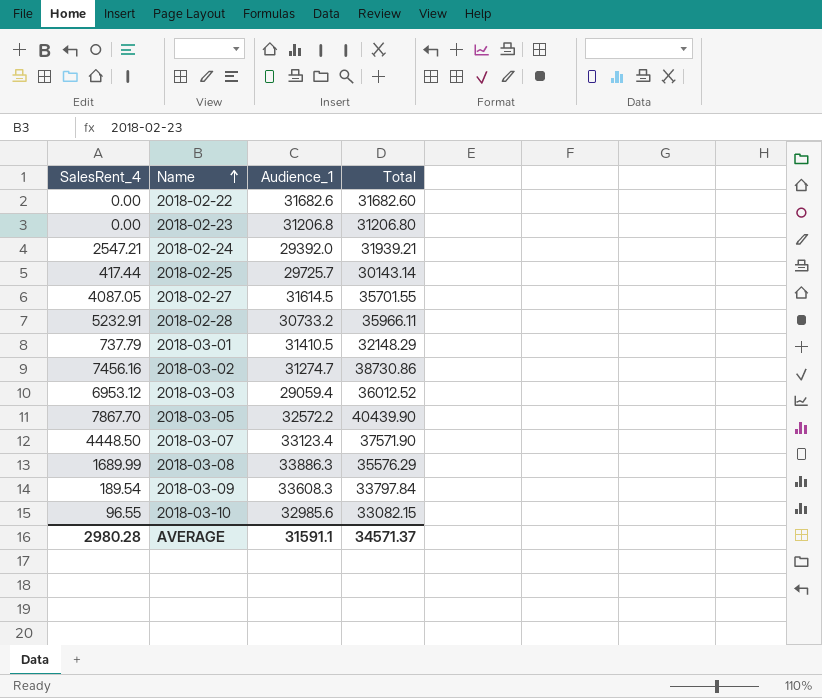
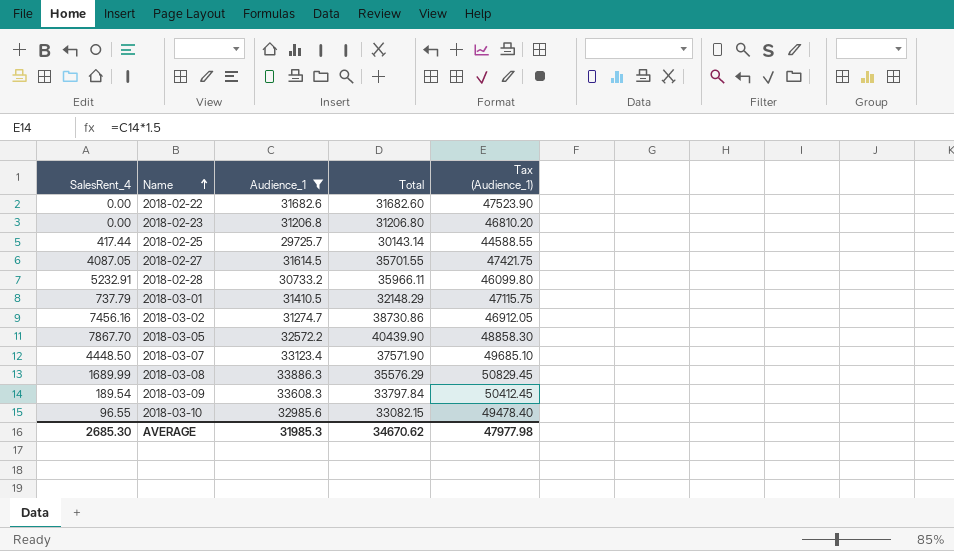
filter: none -> Audience_1 >= 29725.7
column Tax (Audience_1) | formula: none -> [Audience_1] * 1.5
AVERAGE | SalesRent_4: 2980.28 -> 2685.30
AVERAGE | Audience_1: 31591.1 -> 31985.3
AVERAGE | Total: 34571.37 -> 34670.62

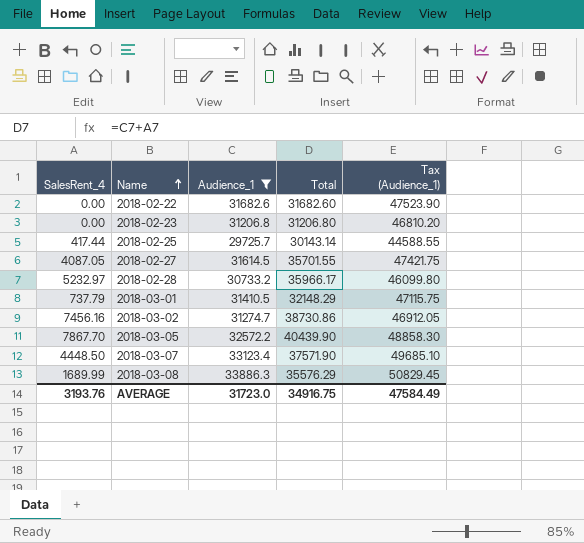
row 2018-03-09: 189.54 | 33608.3 | 33797.84 | 50412.45 -> none
row 2018-03-10: 96.55 | 32985.6 | 33082.15 | 49478.40 -> none
2018-02-28 | SalesRent_4: 5232.91 -> 5232.97
2018-02-28 | Total: 35966.11 -> 35966.17
AVERAGE | SalesRent_4: 2685.30 -> 3193.76
AVERAGE | Audience_1: 31985.3 -> 31723.0
AVERAGE | Total: 34670.62 -> 34916.75
AVERAGE | Tax (Audience_1): 47977.98 -> 47584.49

